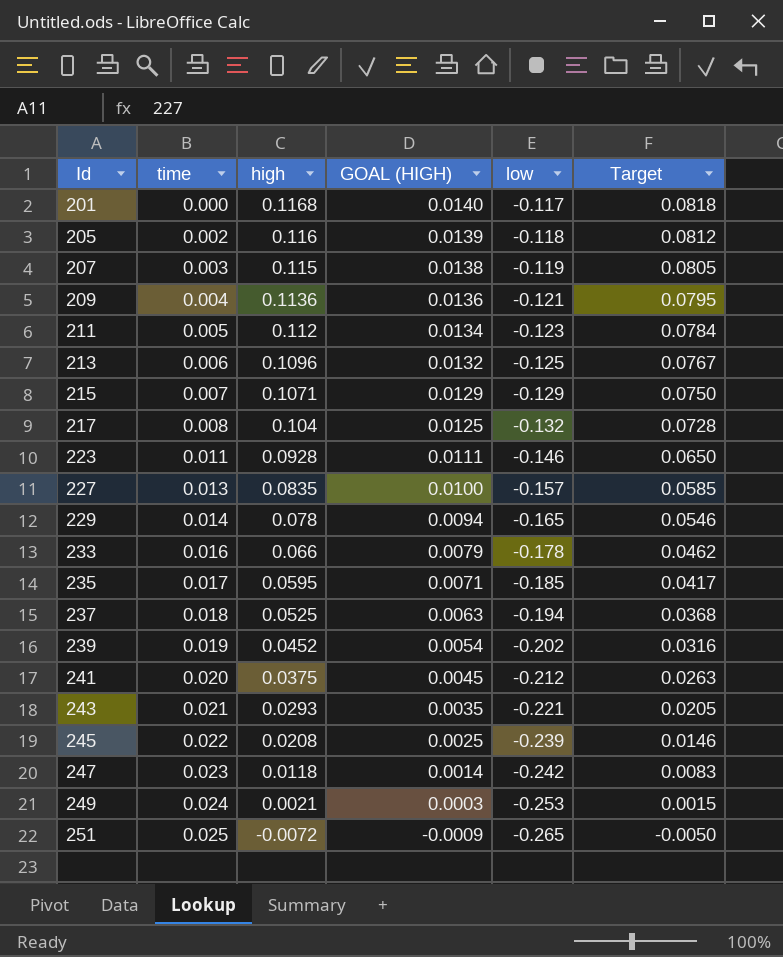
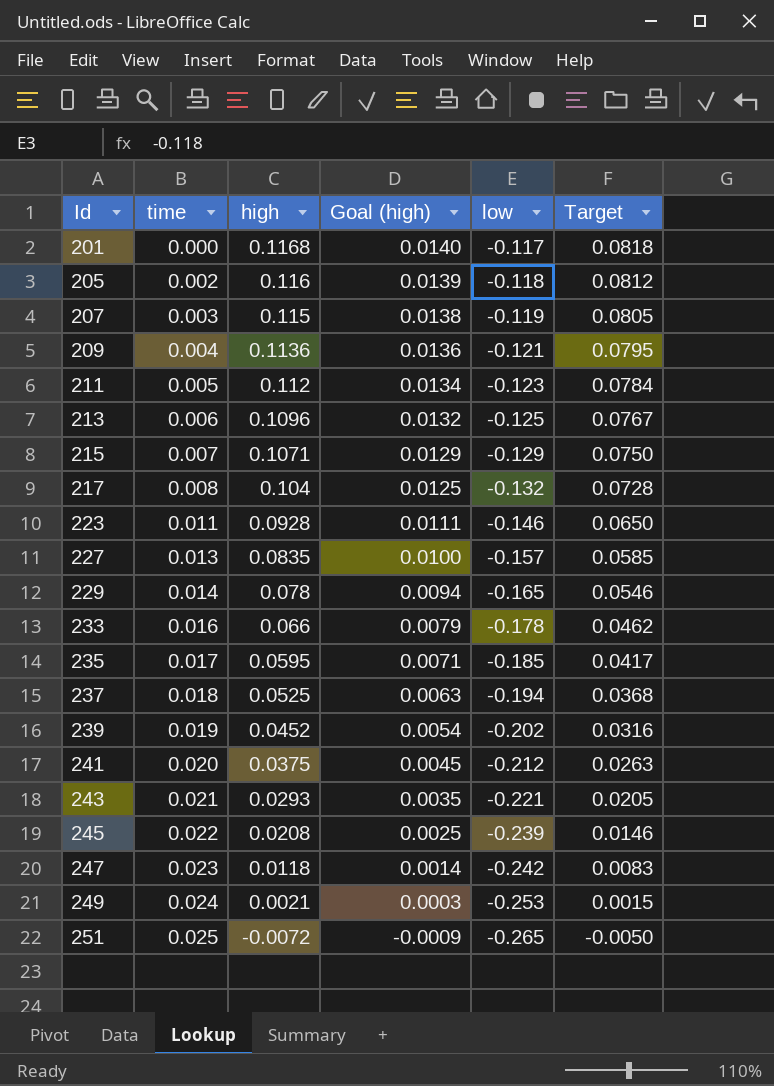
column name: GOAL (HIGH) -> Goal (high)

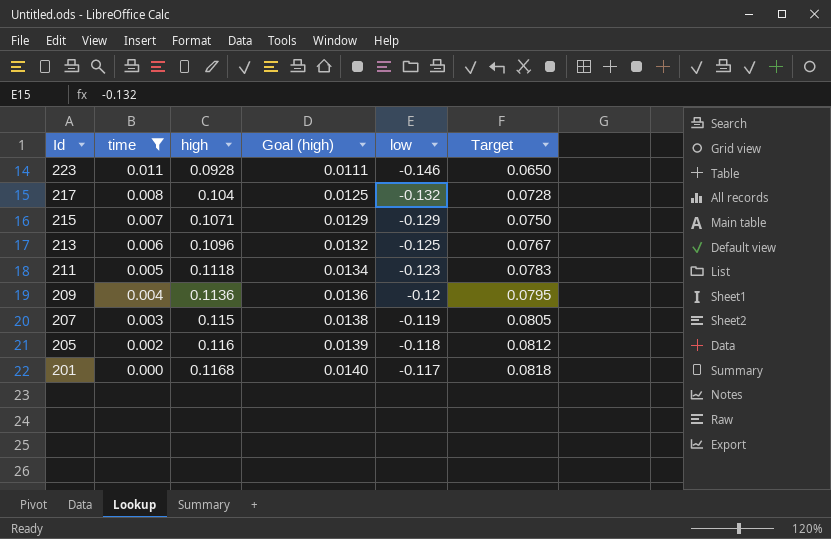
filter: none -> time <= 0.011
row order: Id ascending -> Id descending
211 | high: 0.112 -> 0.1118
211 | Target: 0.0784 -> 0.0783
209 | low: -0.121 -> -0.12

